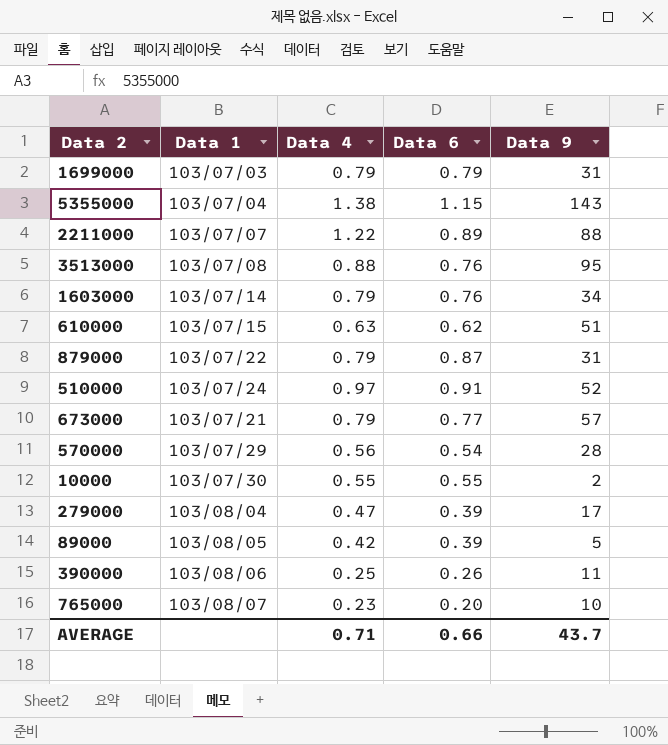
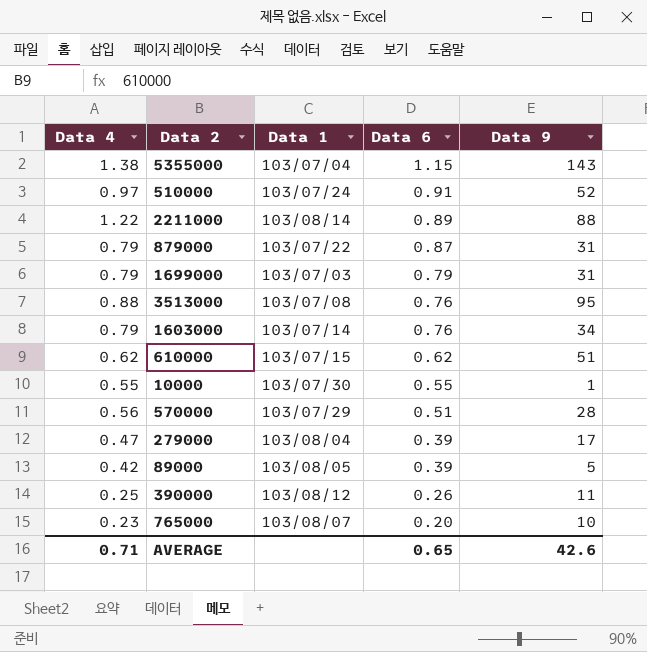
row order: none -> Data 6 descending
column Data 4 | position: 3 -> 1
row 673000: 103/07/21 | 0.79 | 0.77 | 57 -> none
2211000 | Data 1: 103/07/07 -> 103/08/14
610000 | Data 4: 0.63 -> 0.62
10000 | Data 9: 2 -> 1
570000 | Data 6: 0.54 -> 0.51
390000 | Data 1: 103/08/06 -> 103/08/12
AVERAGE | Data 6: 0.66 -> 0.65
AVERAGE | Data 9: 43.7 -> 42.6

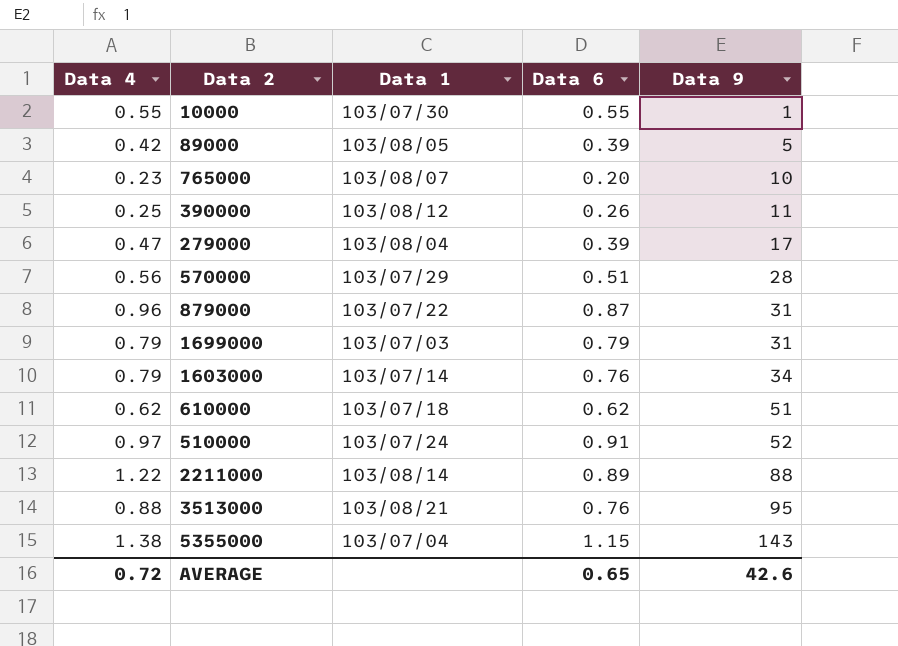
row order: Data 6 descending -> Data 9 ascending
879000 | Data 4: 0.79 -> 0.96
610000 | Data 1: 103/07/15 -> 103/07/18
3513000 | Data 1: 103/07/08 -> 103/08/21
AVERAGE | Data 4: 0.71 -> 0.72

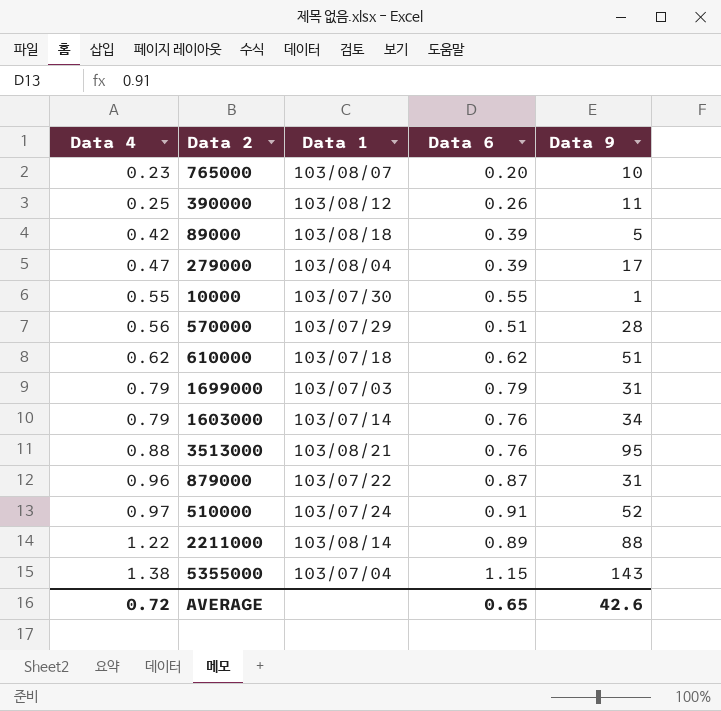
row order: Data 9 ascending -> Data 4 ascending
89000 | Data 1: 103/08/05 -> 103/08/18

